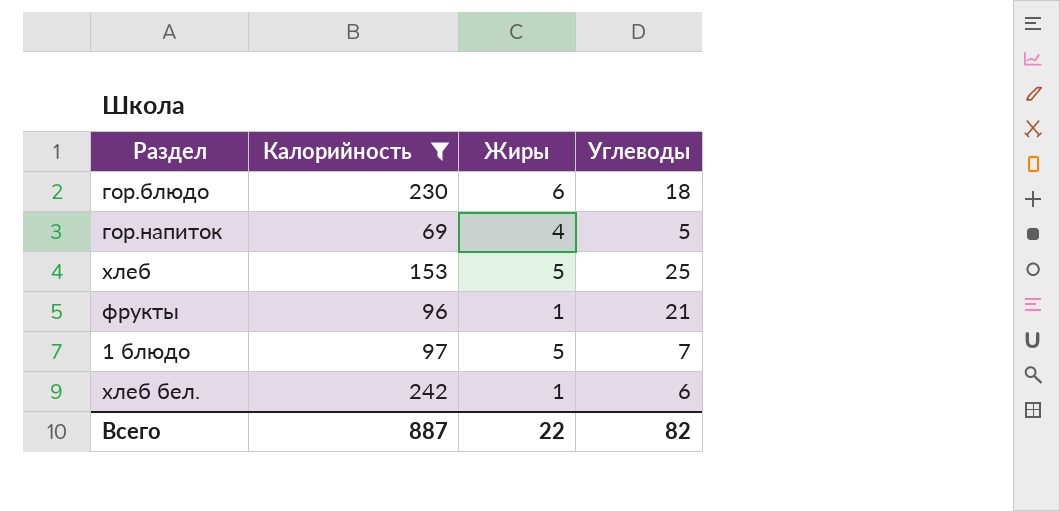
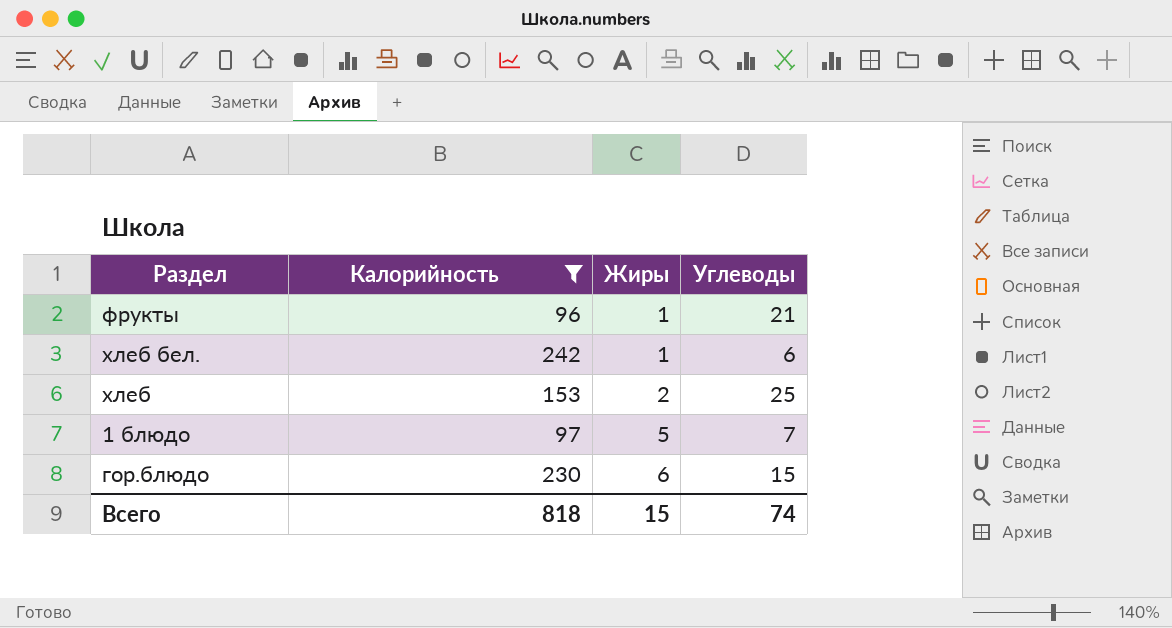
row order: none -> Жиры ascending
row гор.напиток: 69 | 4 | 5 -> none
хлеб | Жиры: 5 -> 2
гор.блюдо | Углеводы: 18 -> 15
Всего | Калорийность: 887 -> 818
Всего | Жиры: 22 -> 15
Всего | Углеводы: 82 -> 74

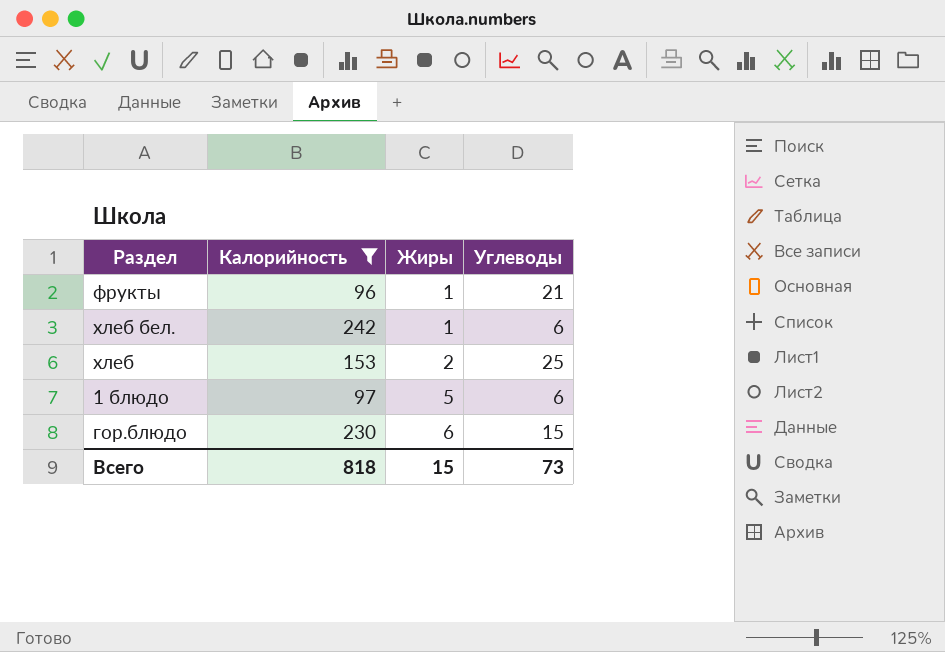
1 блюдо | Углеводы: 7 -> 6
Всего | Углеводы: 74 -> 73

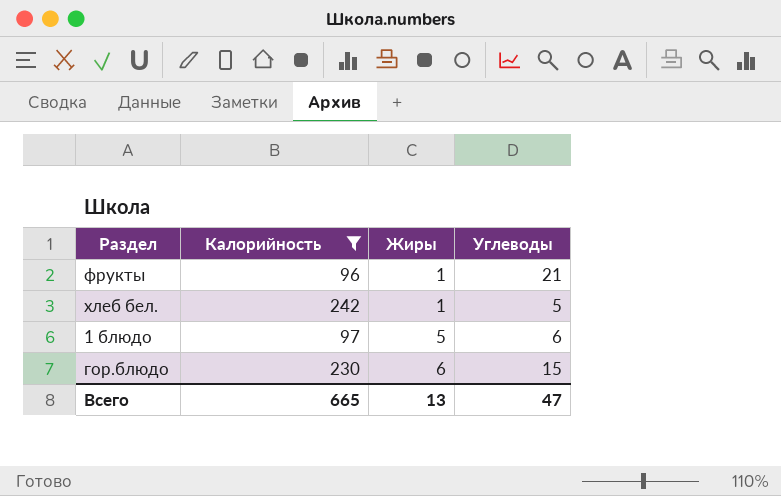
row хлеб: 153 | 2 | 25 -> none
хлеб бел. | Углеводы: 6 -> 5
Всего | Калорийность: 818 -> 665
Всего | Жиры: 15 -> 13
Всего | Углеводы: 73 -> 47

